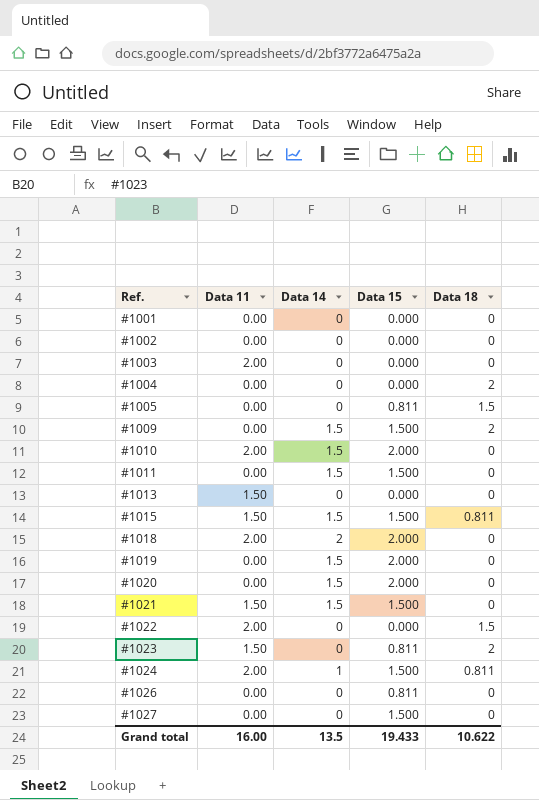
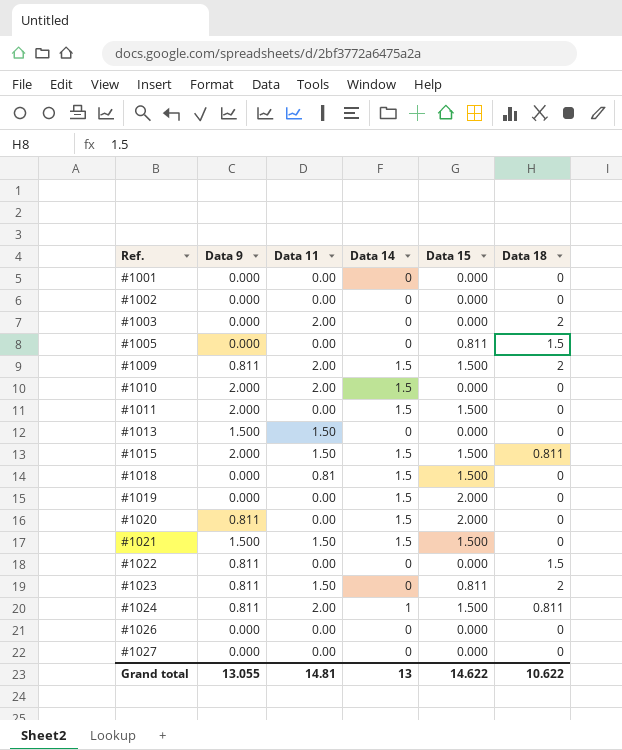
column Data 9 | position: none -> 2
row #1004: 0.00 | 0 | 0.000 | 2 -> none
#1003 | Data 18: 0 -> 2
#1009 | Data 11: 0.00 -> 2.00
#1010 | Data 15: 2.000 -> 0.000
#1018 | Data 11: 2.00 -> 0.81
#1018 | Data 14: 2 -> 1.5
#1018 | Data 15: 2.000 -> 1.500
#1022 | Data 11: 2.00 -> 0.00
#1026 | Data 15: 0.811 -> 0.000
#1027 | Data 15: 1.500 -> 0.000
Grand total | Data 11: 16.00 -> 14.81
Grand total | Data 14: 13.5 -> 13
Grand total | Data 15: 19.433 -> 14.622

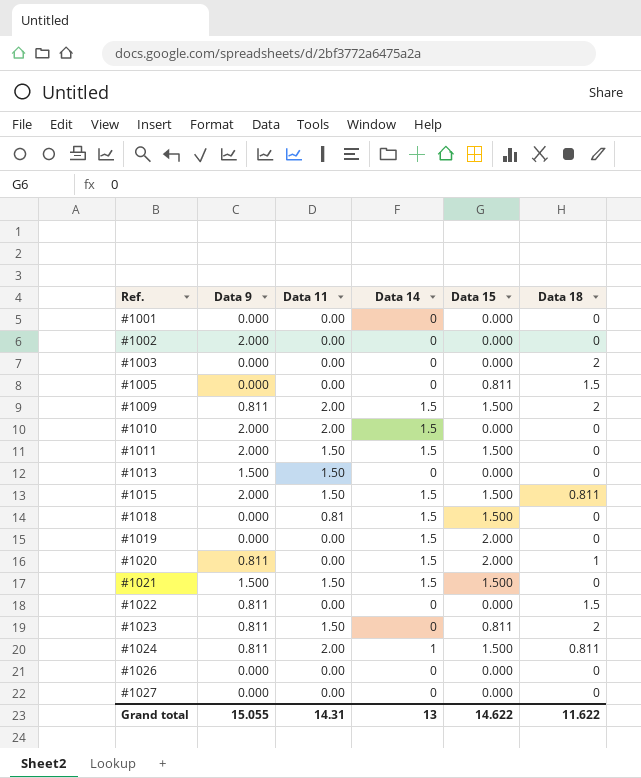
#1002 | Data 9: 0.000 -> 2.000
#1003 | Data 11: 2.00 -> 0.00
#1011 | Data 11: 0.00 -> 1.50
#1020 | Data 18: 0 -> 1
Grand total | Data 9: 13.055 -> 15.055
Grand total | Data 11: 14.81 -> 14.31
Grand total | Data 18: 10.622 -> 11.622

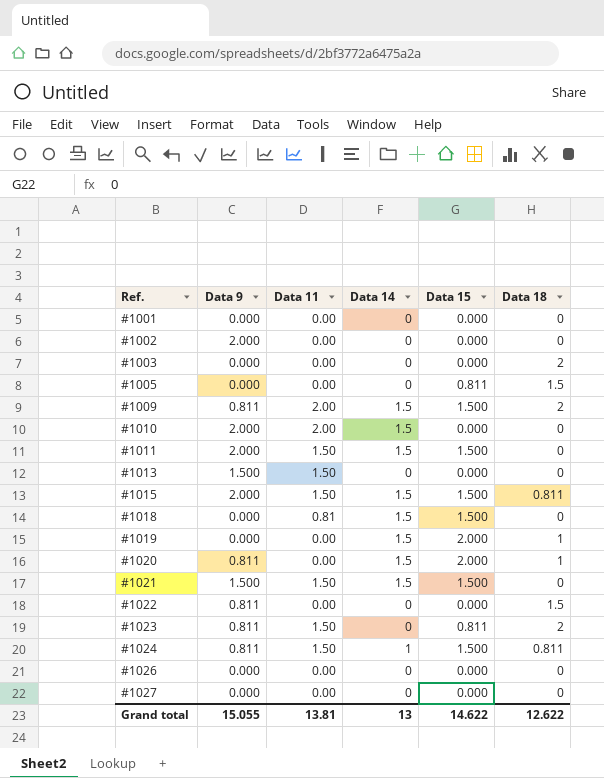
#1019 | Data 18: 0 -> 1
#1024 | Data 11: 2.00 -> 1.50
Grand total | Data 11: 14.31 -> 13.81
Grand total | Data 18: 11.622 -> 12.622

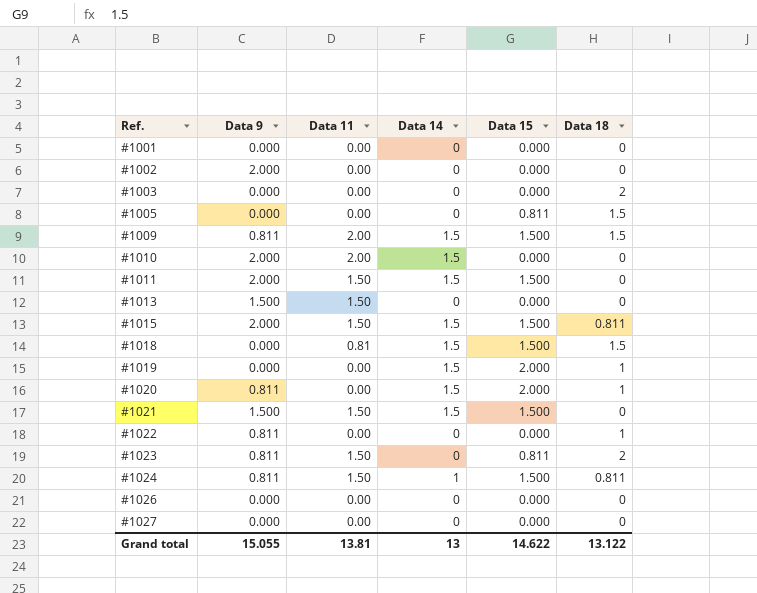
#1009 | Data 18: 2 -> 1.5
#1018 | Data 18: 0 -> 1.5
#1022 | Data 18: 1.5 -> 1
Grand total | Data 18: 12.622 -> 13.122

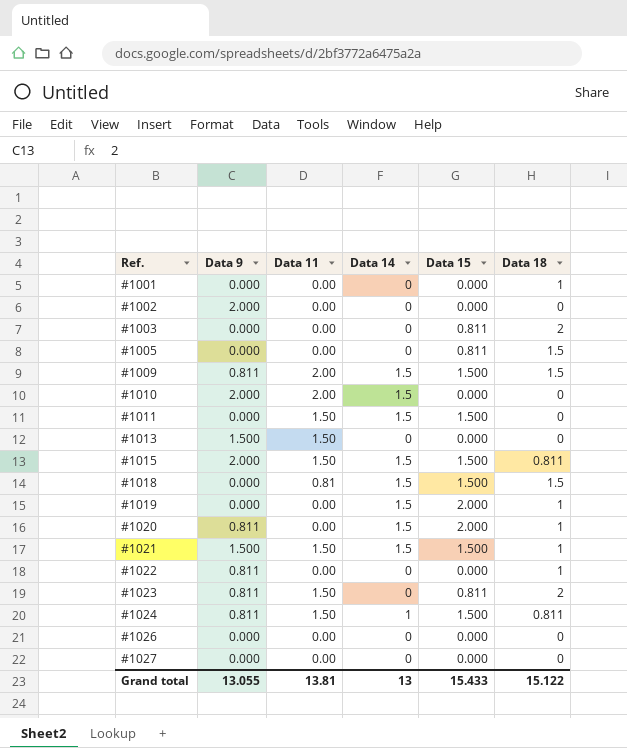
#1001 | Data 18: 0 -> 1
#1003 | Data 15: 0.000 -> 0.811
#1011 | Data 9: 2.000 -> 0.000
#1021 | Data 18: 0 -> 1
Grand total | Data 9: 15.055 -> 13.055
Grand total | Data 15: 14.622 -> 15.433
Grand total | Data 18: 13.122 -> 15.122

